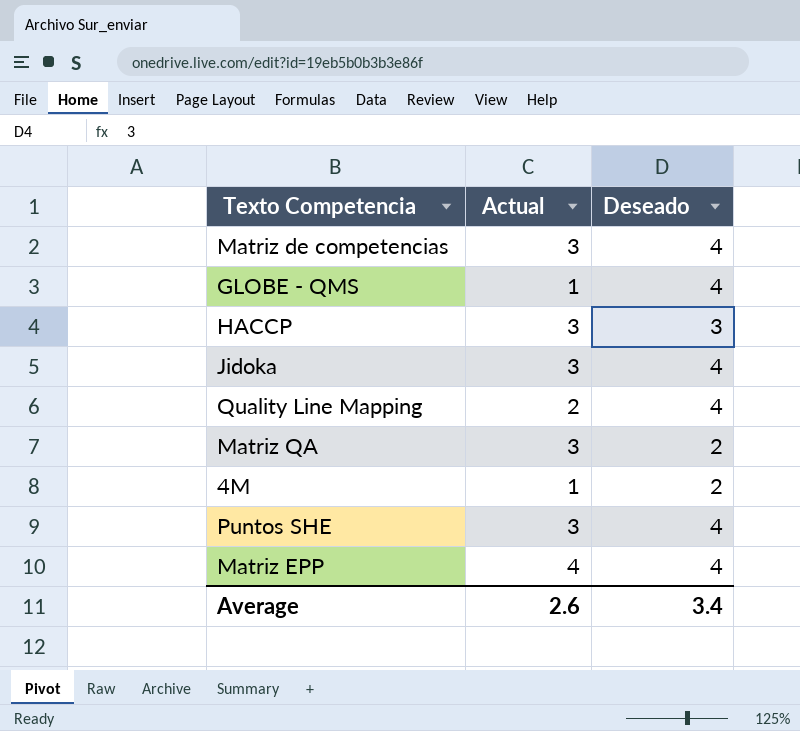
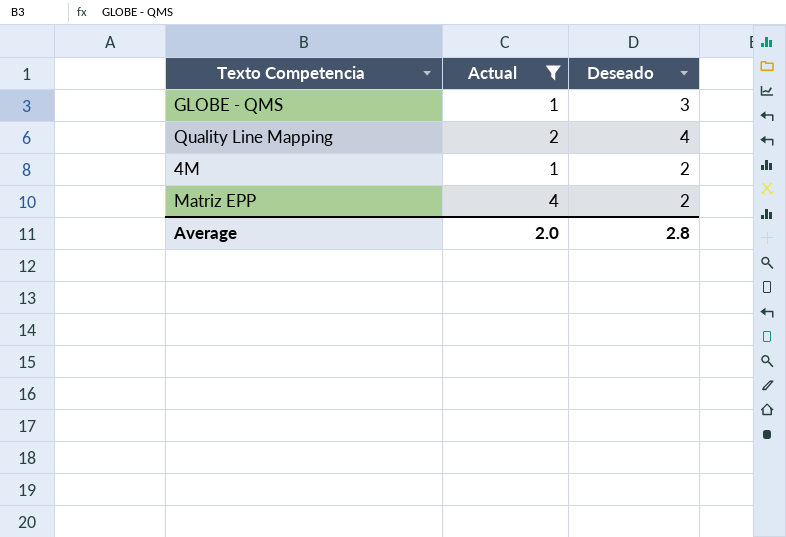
filter: none -> Actual != 3
GLOBE - QMS | Deseado: 4 -> 3
Matriz EPP | Deseado: 4 -> 2
Average | Actual: 2.6 -> 2.0
Average | Deseado: 3.4 -> 2.8

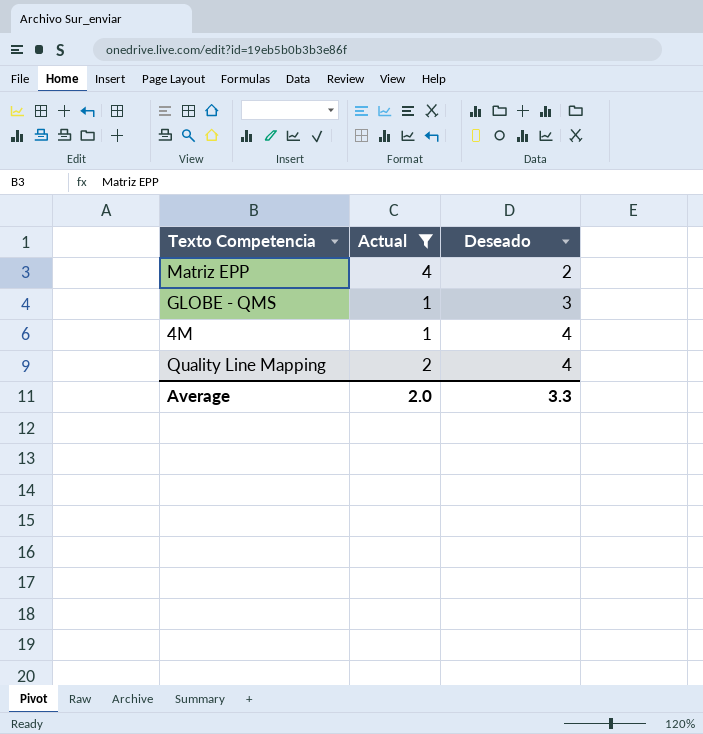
row order: none -> Deseado ascending
4M | Deseado: 2 -> 4
Average | Deseado: 2.8 -> 3.3

